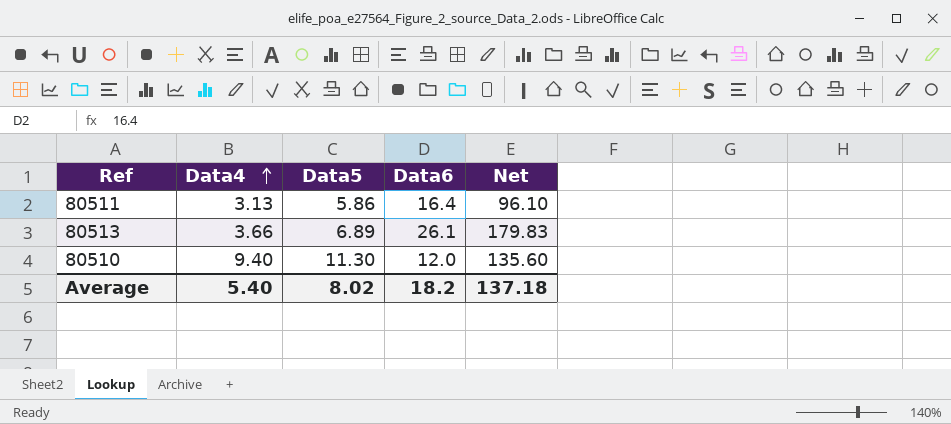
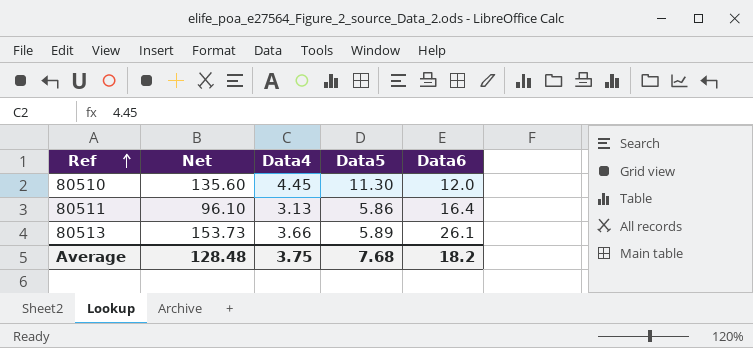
row order: Data4 ascending -> Ref ascending
column Net | position: 5 -> 2
80510 | Data4: 9.40 -> 4.45
80513 | Net: 179.83 -> 153.73
80513 | Data5: 6.89 -> 5.89
Average | Net: 137.18 -> 128.48
Average | Data4: 5.40 -> 3.75
Average | Data5: 8.02 -> 7.68

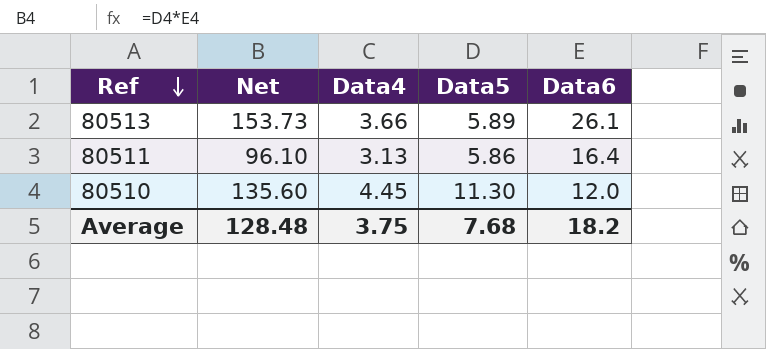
row order: Ref ascending -> Ref descending

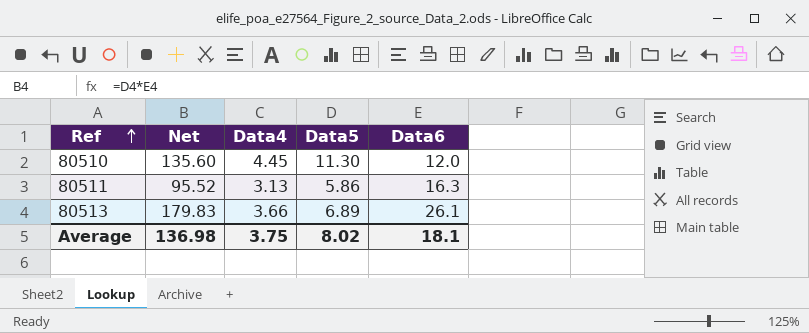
row order: Ref descending -> Ref ascending
80511 | Net: 96.10 -> 95.52
80511 | Data6: 16.4 -> 16.3
80513 | Net: 153.73 -> 179.83
80513 | Data5: 5.89 -> 6.89
Average | Net: 128.48 -> 136.98
Average | Data5: 7.68 -> 8.02
Average | Data6: 18.2 -> 18.1

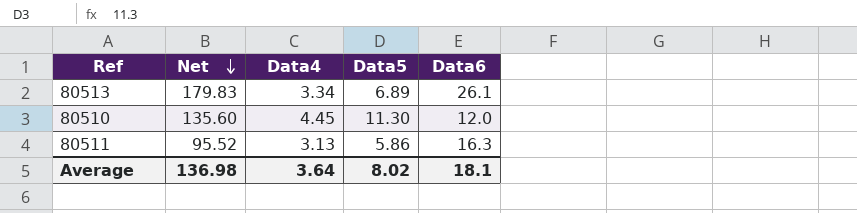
row order: Ref ascending -> Net descending
80513 | Data4: 3.66 -> 3.34
Average | Data4: 3.75 -> 3.64

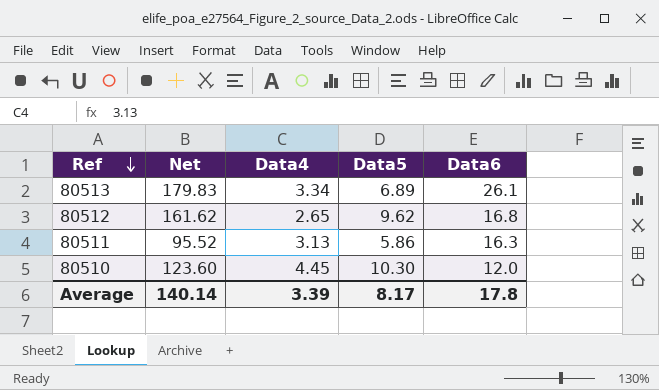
row order: Net descending -> Ref descending
row 80512: none -> 161.62 | 2.65 | 9.62 | 16.8
80510 | Net: 135.60 -> 123.60
80510 | Data5: 11.30 -> 10.30
Average | Net: 136.98 -> 140.14
Average | Data4: 3.64 -> 3.39
Average | Data5: 8.02 -> 8.17
Average | Data6: 18.1 -> 17.8

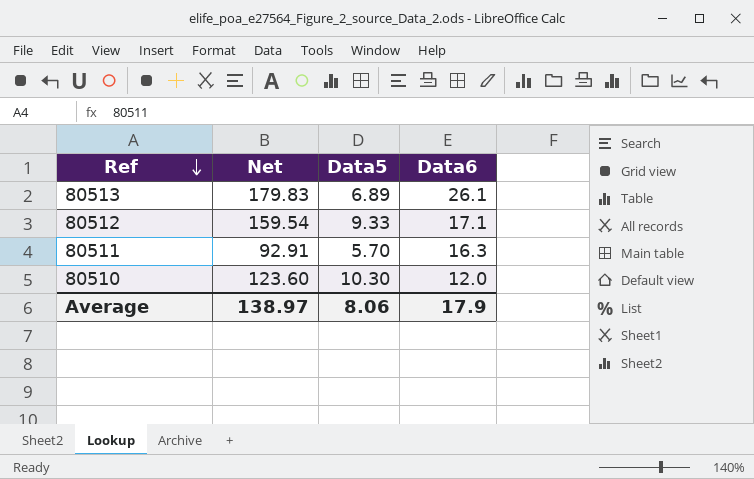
column Data4 | position: 3 -> none
80512 | Net: 161.62 -> 159.54
80512 | Data5: 9.62 -> 9.33
80512 | Data6: 16.8 -> 17.1
80511 | Net: 95.52 -> 92.91
80511 | Data5: 5.86 -> 5.70
Average | Net: 140.14 -> 138.97
Average | Data5: 8.17 -> 8.06
Average | Data6: 17.8 -> 17.9

